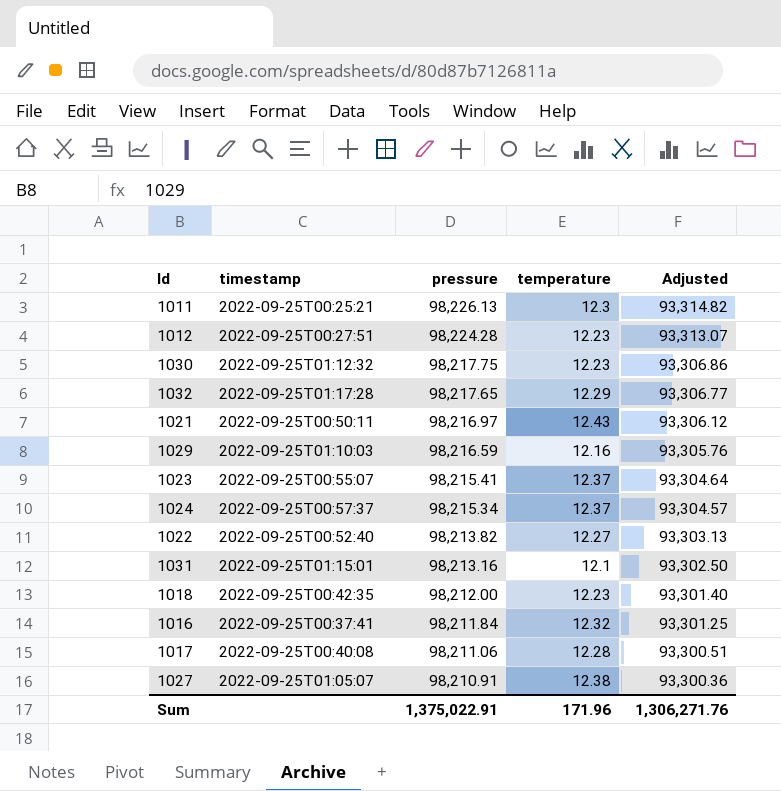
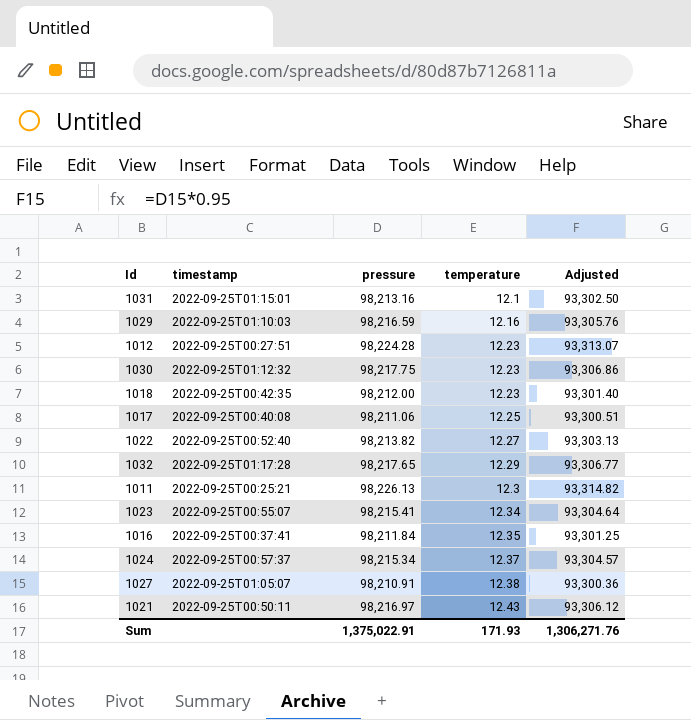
row order: pressure descending -> temperature ascending
1017 | temperature: 12.28 -> 12.25
1023 | temperature: 12.37 -> 12.34
1016 | temperature: 12.32 -> 12.35
Sum | temperature: 171.96 -> 171.93

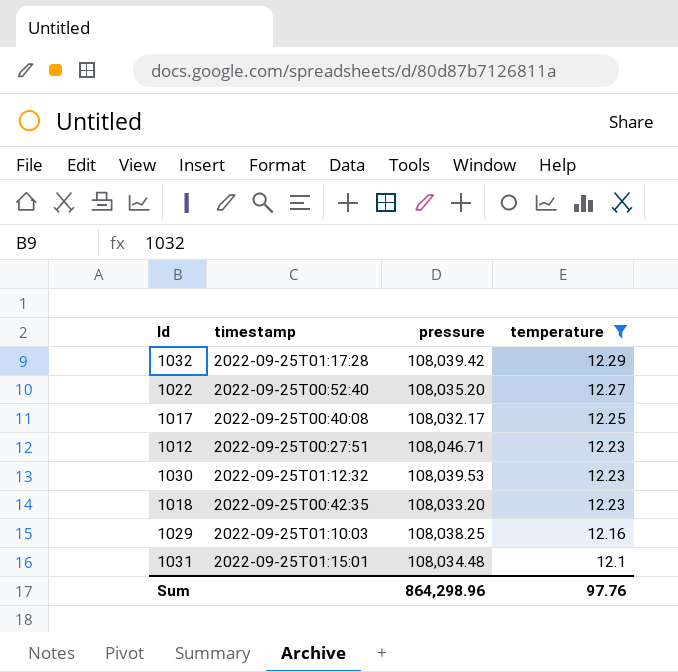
filter: none -> temperature <= 12.29
row order: temperature ascending -> temperature descending
column Adjusted | formula: [pressure] * 0.95 -> none
1032 | pressure: 98,217.65 -> 108,039.42
1022 | pressure: 98,213.82 -> 108,035.20
1017 | pressure: 98,211.06 -> 108,032.17
1012 | pressure: 98,224.28 -> 108,046.71
1030 | pressure: 98,217.75 -> 108,039.53
1018 | pressure: 98,212.00 -> 108,033.20
1029 | pressure: 98,216.59 -> 108,038.25
1031 | pressure: 98,213.16 -> 108,034.48
Sum | pressure: 1,375,022.91 -> 864,298.96
Sum | temperature: 171.93 -> 97.76

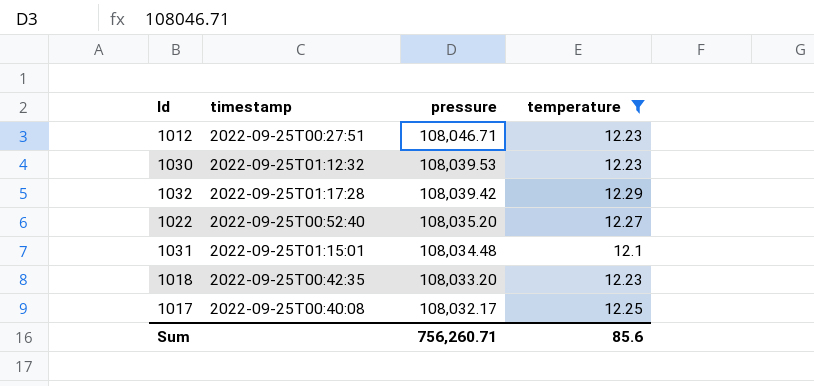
row order: temperature descending -> pressure descending
row 1029: 2022-09-25T01:10:03 | 108,038.25 | 12.16 -> none
Sum | pressure: 864,298.96 -> 756,260.71
Sum | temperature: 97.76 -> 85.6

